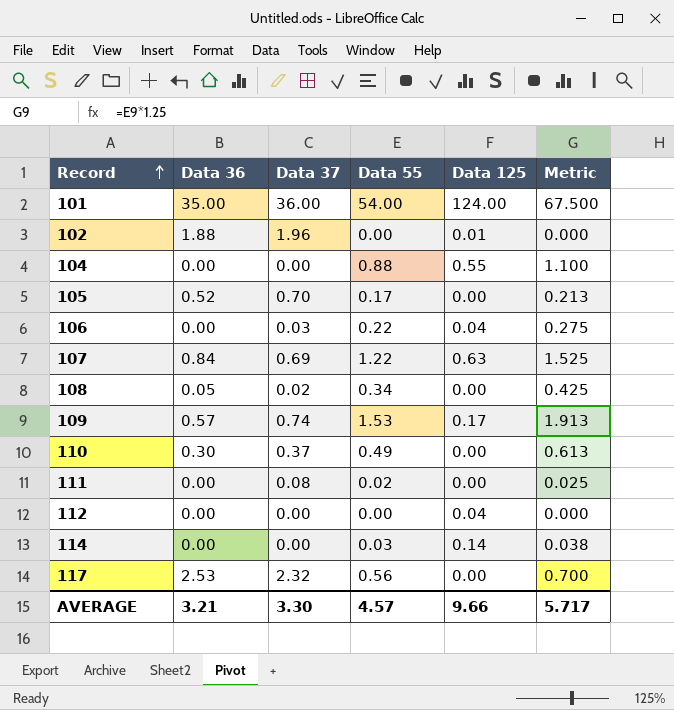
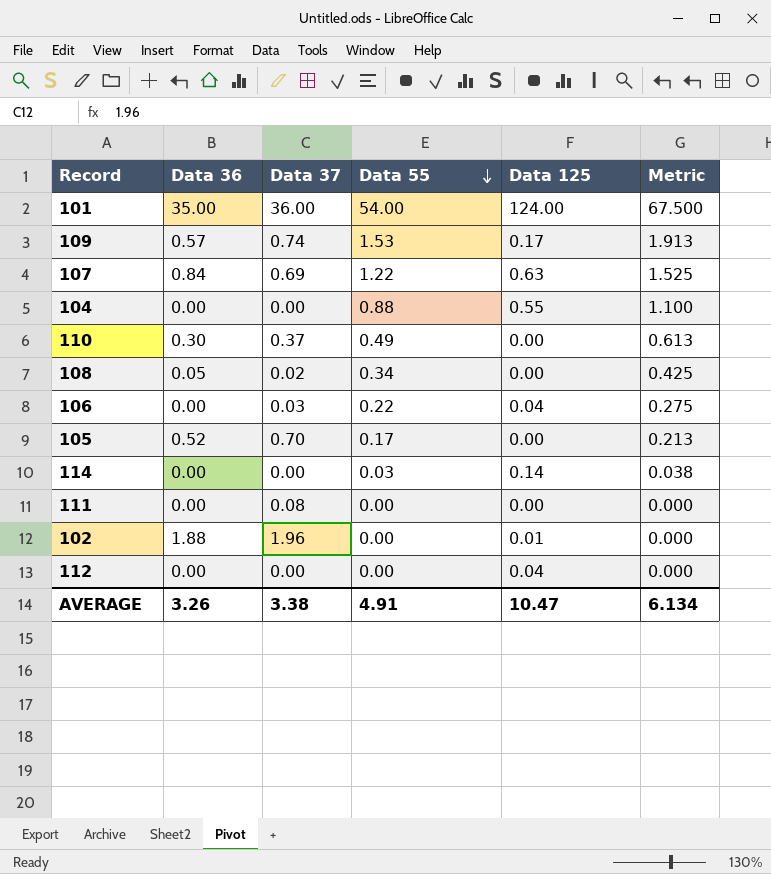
row order: Record ascending -> Data 55 descending
row 117: 2.53 | 2.32 | 0.56 | 0.00 | 0.700 -> none
111 | Data 55: 0.02 -> 0.00
111 | Metric: 0.025 -> 0.000
AVERAGE | Data 36: 3.21 -> 3.26
AVERAGE | Data 37: 3.30 -> 3.38
AVERAGE | Data 55: 4.57 -> 4.91
AVERAGE | Data 125: 9.66 -> 10.47
AVERAGE | Metric: 5.717 -> 6.134

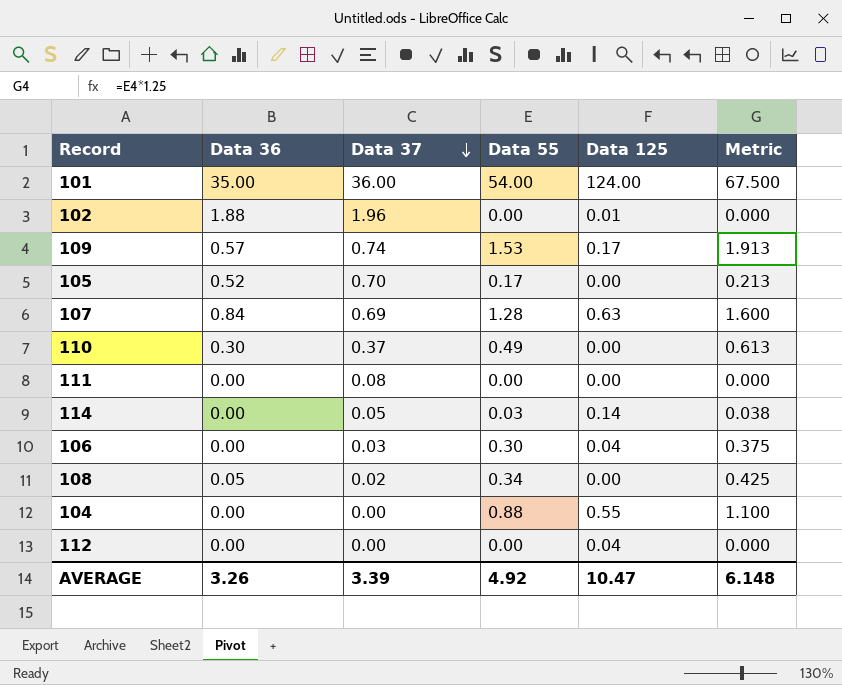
row order: Data 55 descending -> Data 37 descending
107 | Data 55: 1.22 -> 1.28
107 | Metric: 1.525 -> 1.600
114 | Data 37: 0.00 -> 0.05
106 | Data 55: 0.22 -> 0.30
106 | Metric: 0.275 -> 0.375
AVERAGE | Data 37: 3.38 -> 3.39
AVERAGE | Data 55: 4.91 -> 4.92
AVERAGE | Metric: 6.134 -> 6.148

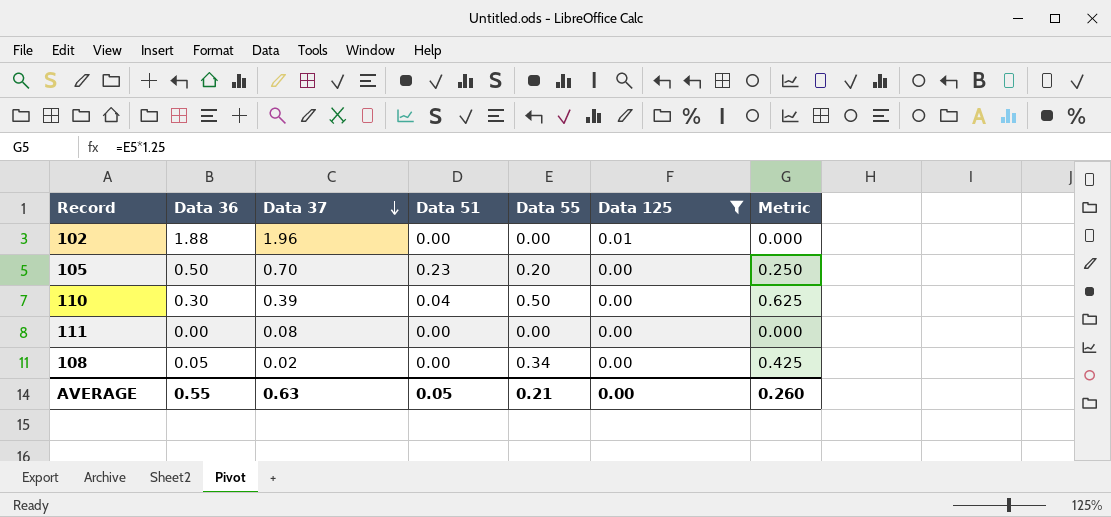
filter: none -> Data 125 <= 0.01
column Data 51 | position: none -> 4
105 | Data 36: 0.52 -> 0.50
105 | Data 55: 0.17 -> 0.20
105 | Metric: 0.213 -> 0.250
110 | Data 37: 0.37 -> 0.39
110 | Data 55: 0.49 -> 0.50
110 | Metric: 0.613 -> 0.625
AVERAGE | Data 36: 3.26 -> 0.55
AVERAGE | Data 37: 3.39 -> 0.63
AVERAGE | Data 55: 4.92 -> 0.21
AVERAGE | Data 125: 10.47 -> 0.00
AVERAGE | Metric: 6.148 -> 0.260

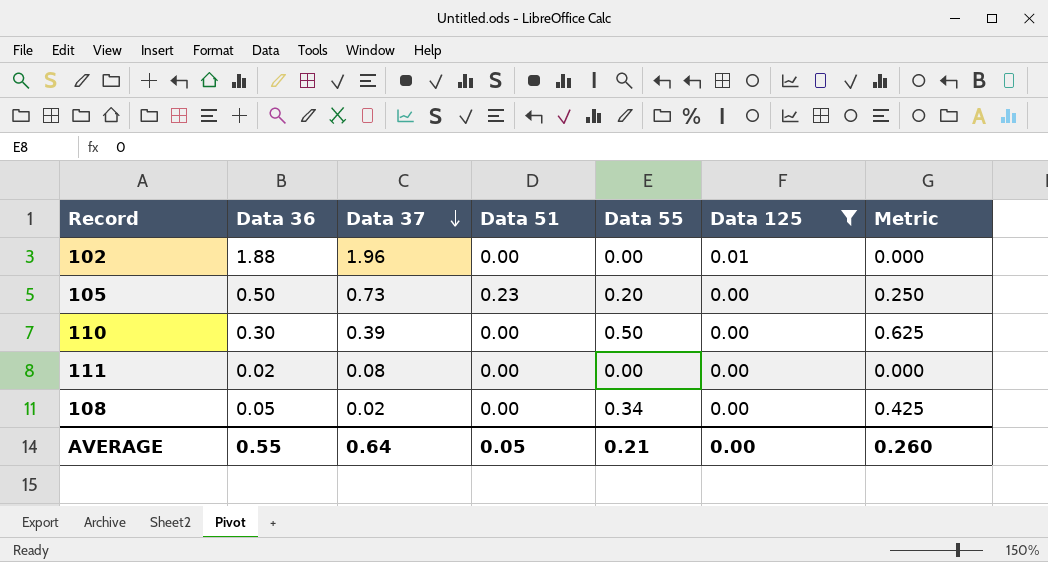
105 | Data 37: 0.70 -> 0.73
110 | Data 51: 0.04 -> 0.00
111 | Data 36: 0.00 -> 0.02
AVERAGE | Data 37: 0.63 -> 0.64

